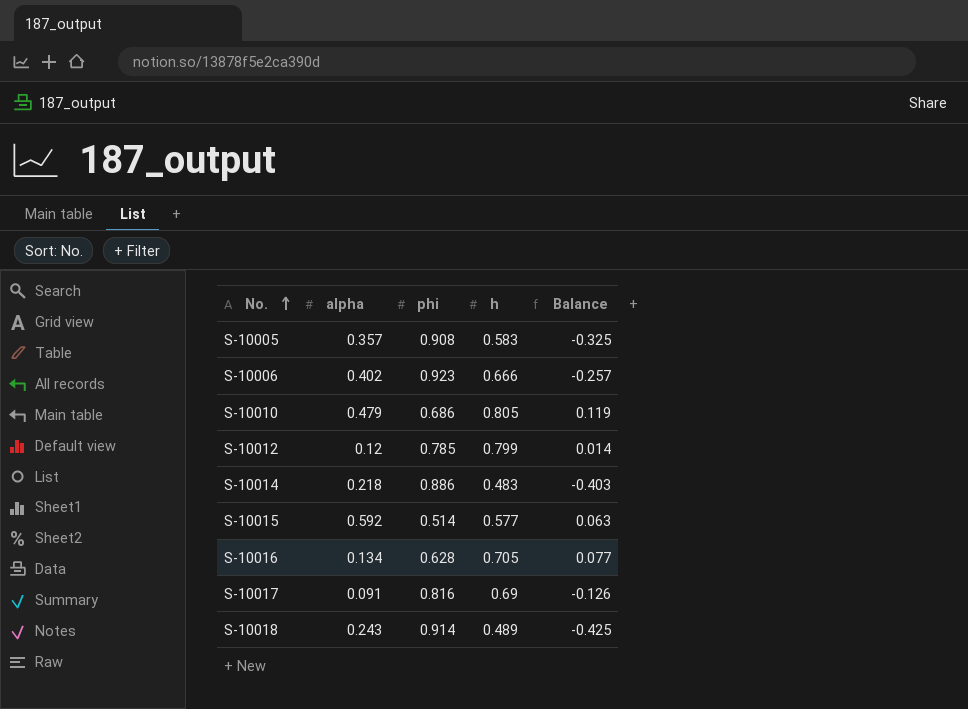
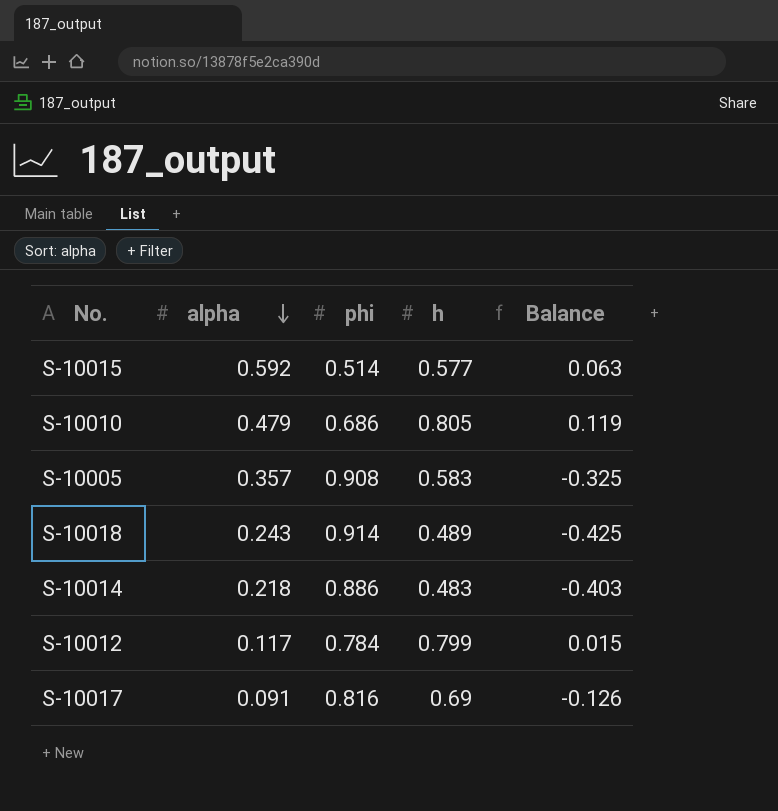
row order: No. ascending -> alpha descending
row S-10006: 0.402 | 0.923 | 0.666 | -0.257 -> none
row S-10016: 0.134 | 0.628 | 0.705 | 0.077 -> none
S-10012 | alpha: 0.12 -> 0.117
S-10012 | phi: 0.785 -> 0.784
S-10012 | Balance: 0.014 -> 0.015

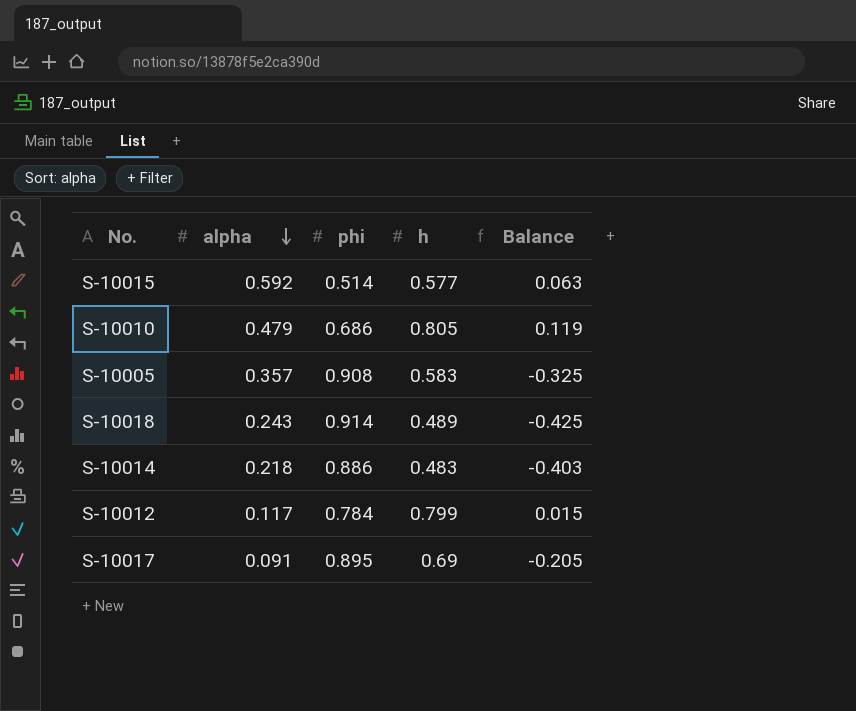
S-10017 | phi: 0.816 -> 0.895
S-10017 | Balance: -0.126 -> -0.205

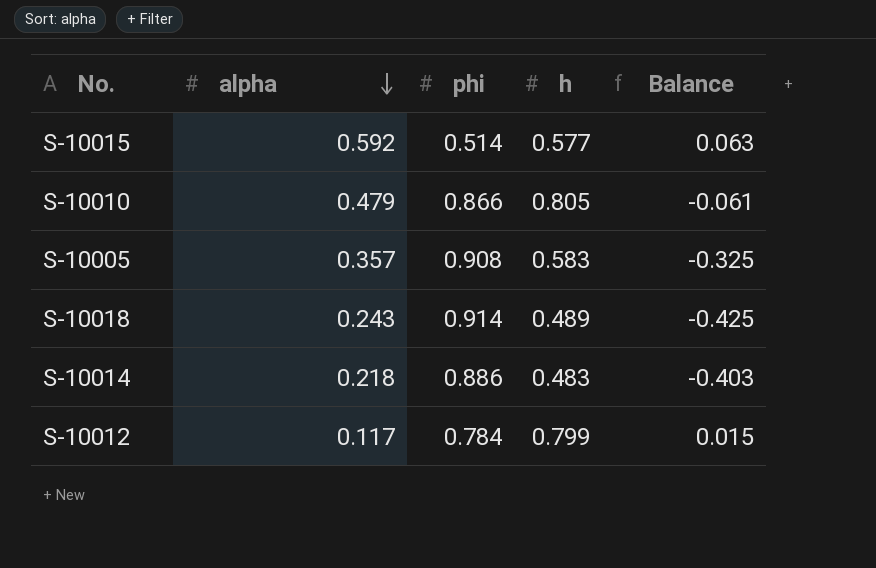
row S-10017: 0.091 | 0.895 | 0.69 | -0.205 -> none
S-10010 | phi: 0.686 -> 0.866
S-10010 | Balance: 0.119 -> -0.061

